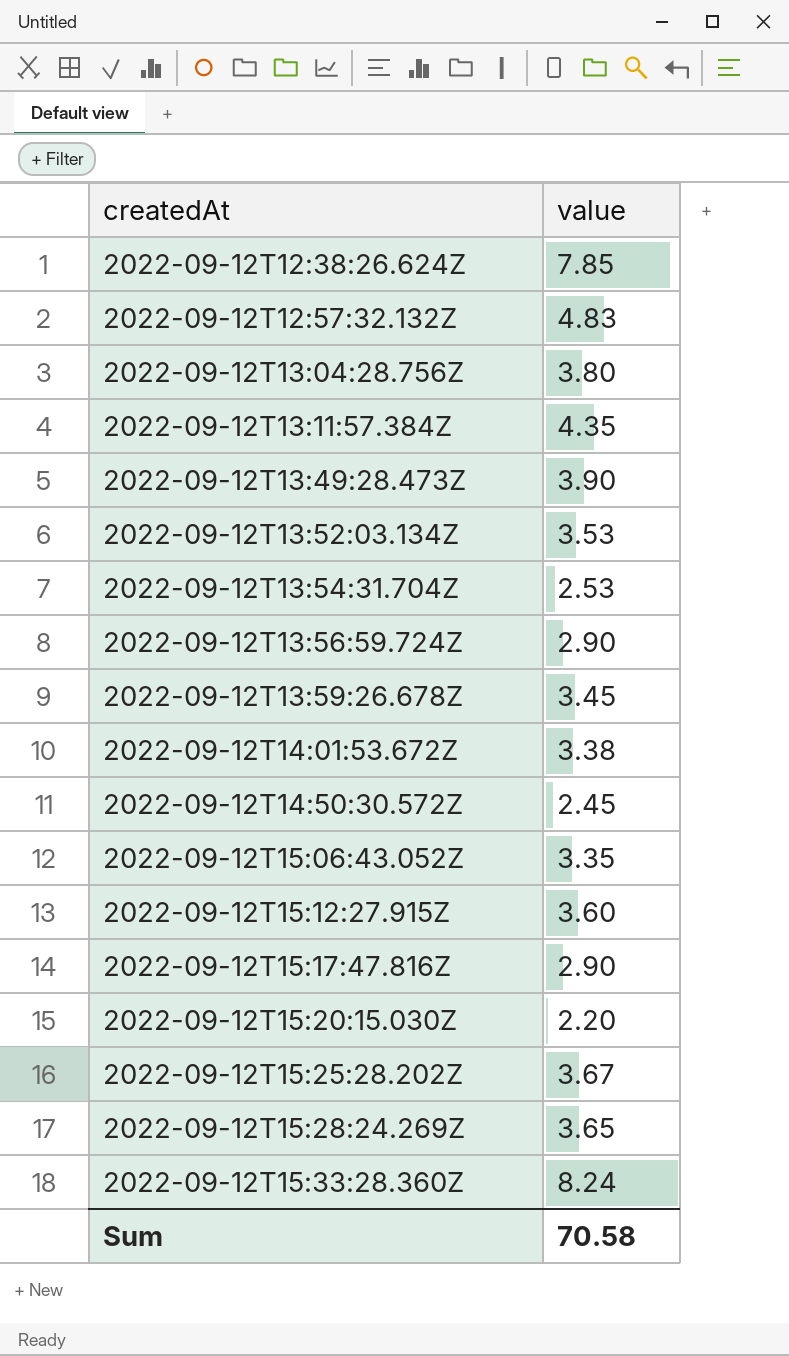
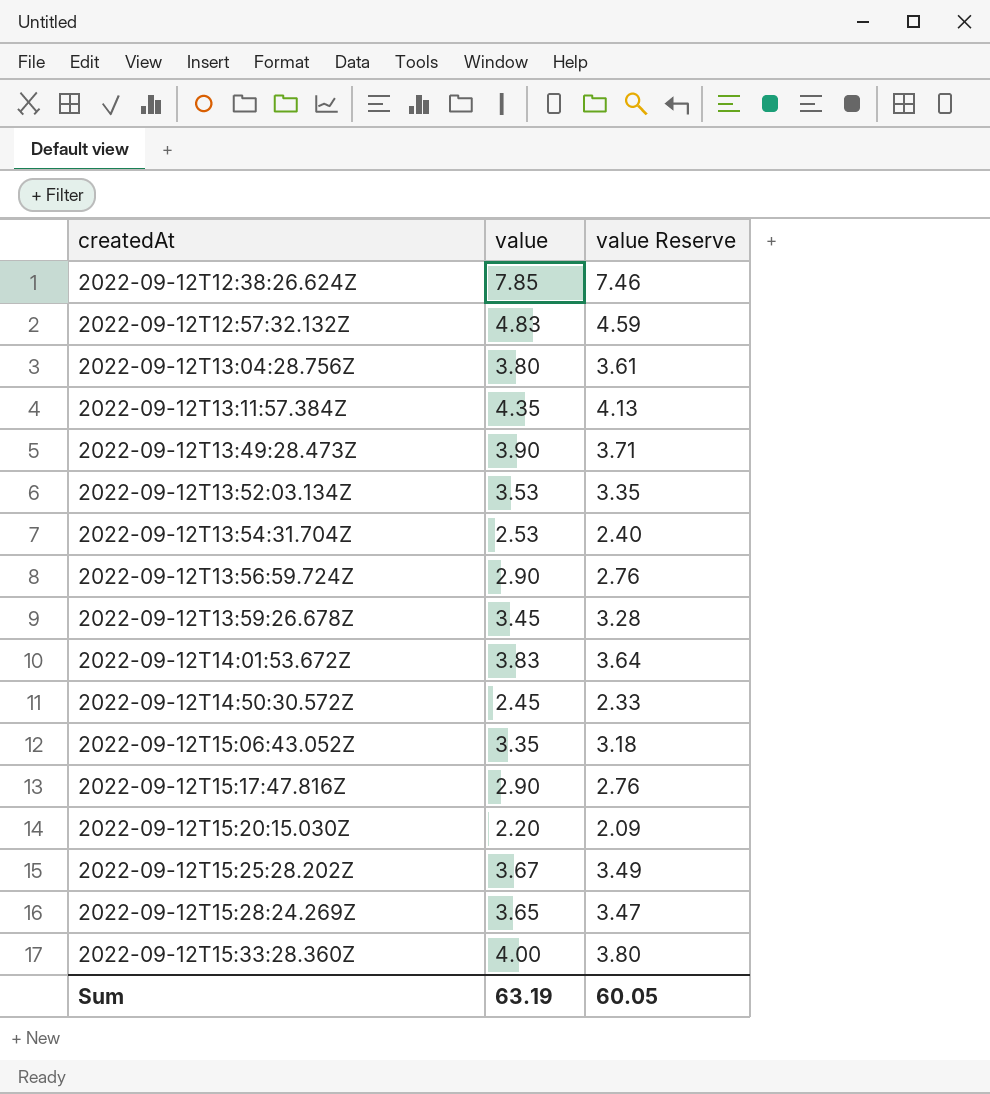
column value Reserve | formula: none -> [value] * 0.95
row 2022-09-12T15:12:27.915Z: 3.60 -> none
2022-09-12T14:01:53.672Z | value: 3.38 -> 3.83
2022-09-12T15:33:28.360Z | value: 8.24 -> 4.00
Sum | value: 70.58 -> 63.19

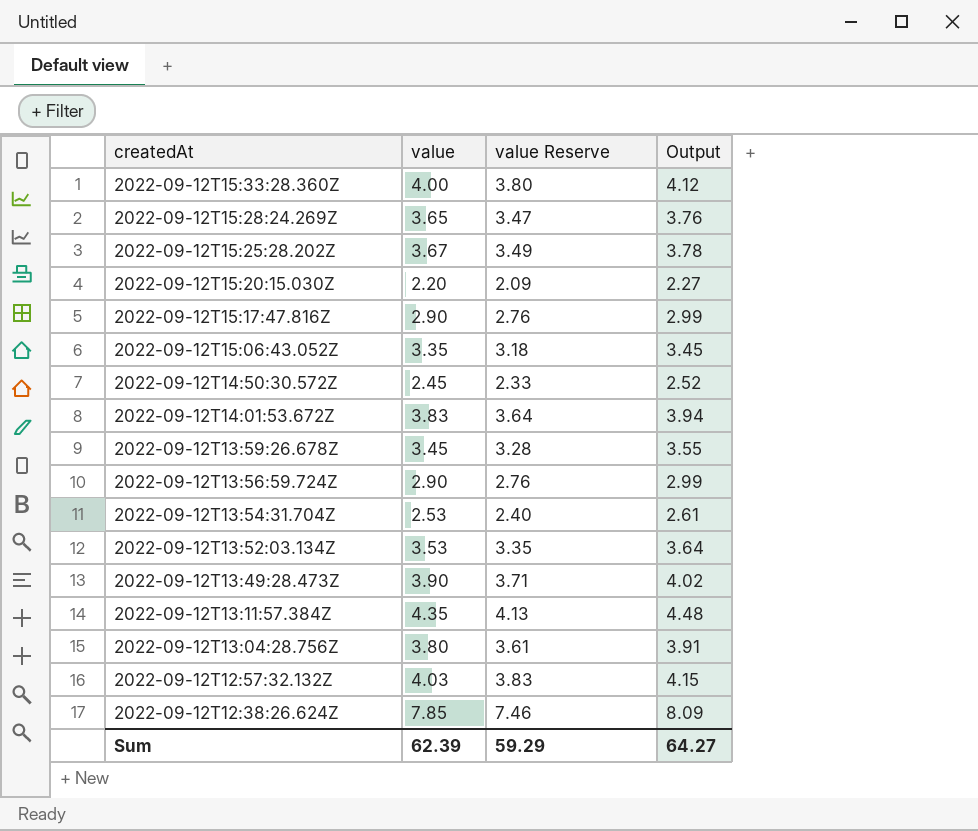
row order: createdAt ascending -> createdAt descending
column Output | formula: none -> [value] * 1.03
2022-09-12T12:57:32.132Z | value: 4.83 -> 4.03
2022-09-12T12:57:32.132Z | value Reserve: 4.59 -> 3.83
Sum | value: 63.19 -> 62.39
Sum | value Reserve: 60.05 -> 59.29

